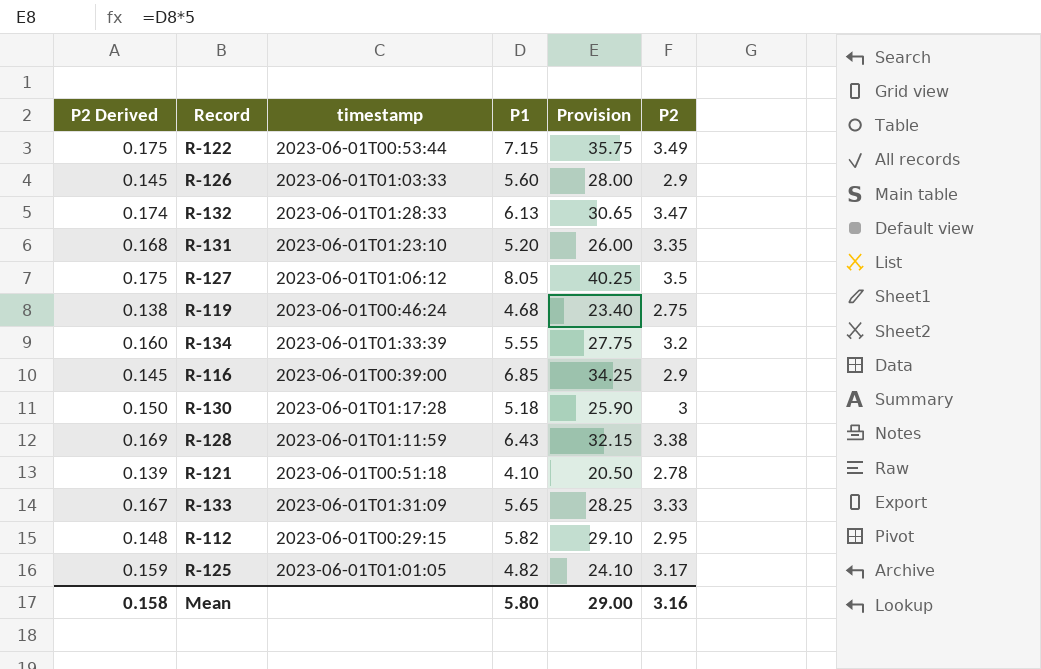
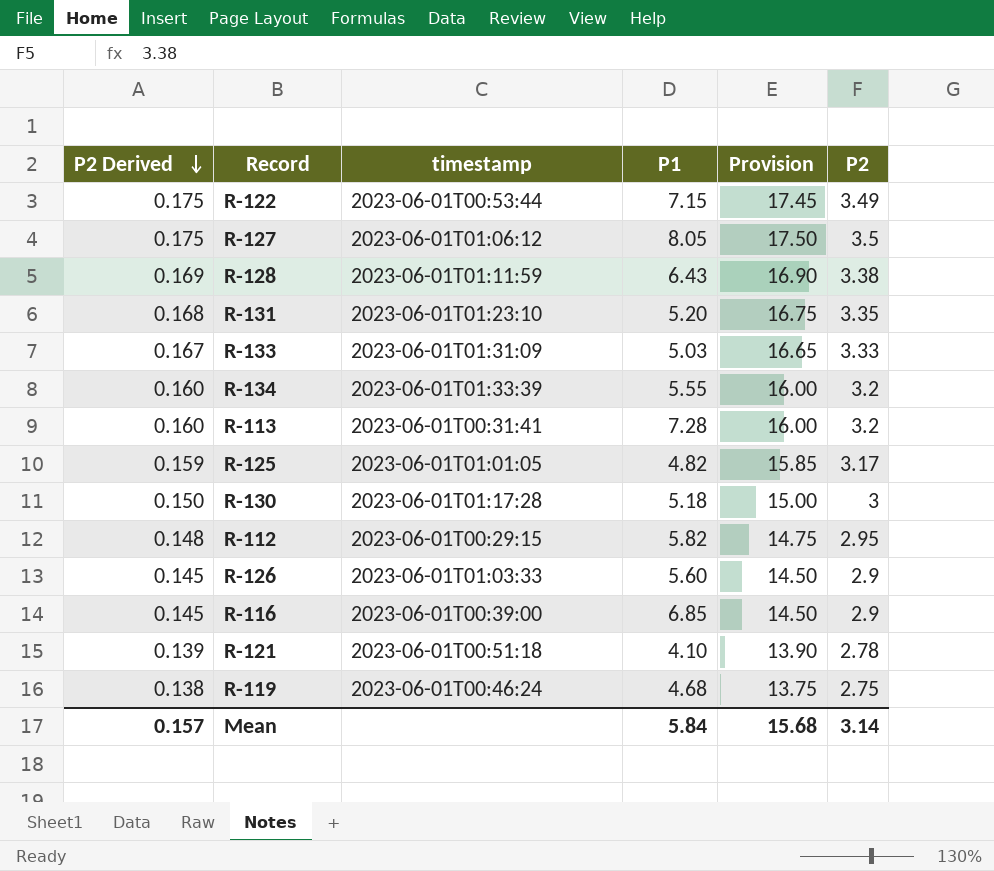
row order: none -> P2 Derived descending
column Provision | formula: [P1] * 5 -> [P2] * 5
row R-132: 0.174 | 2023-06-01T01:28:33 | 6.13 | 30.65 | 3.47 -> none
R-133 | P1: 5.65 -> 5.03
row R-113: none -> 0.160 | 2023-06-01T00:31:41 | 7.28 | 16.00 | 3.2
Mean | P2 Derived: 0.158 -> 0.157
Mean | P1: 5.80 -> 5.84
Mean | Provision: 29.00 -> 15.68
Mean | P2: 3.16 -> 3.14

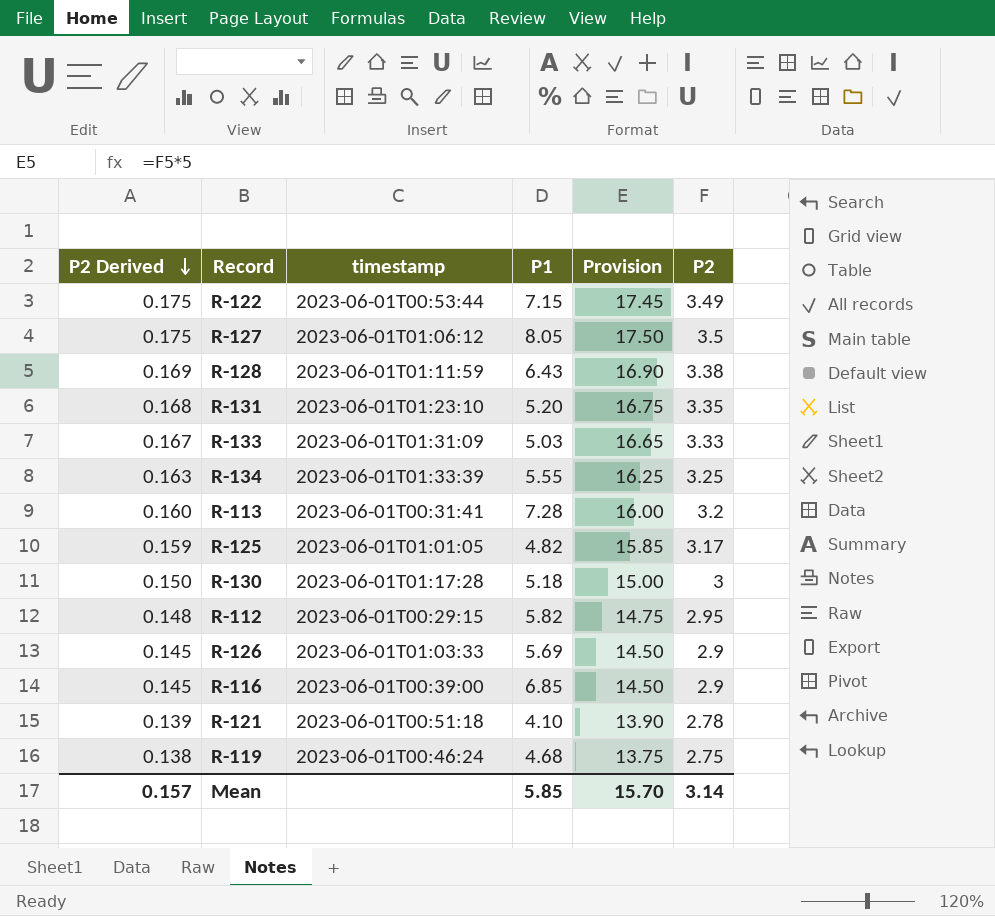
R-134 | P2 Derived: 0.160 -> 0.163
R-134 | Provision: 16.00 -> 16.25
R-134 | P2: 3.2 -> 3.25
R-126 | P1: 5.60 -> 5.69
Mean | P1: 5.84 -> 5.85
Mean | Provision: 15.68 -> 15.70

